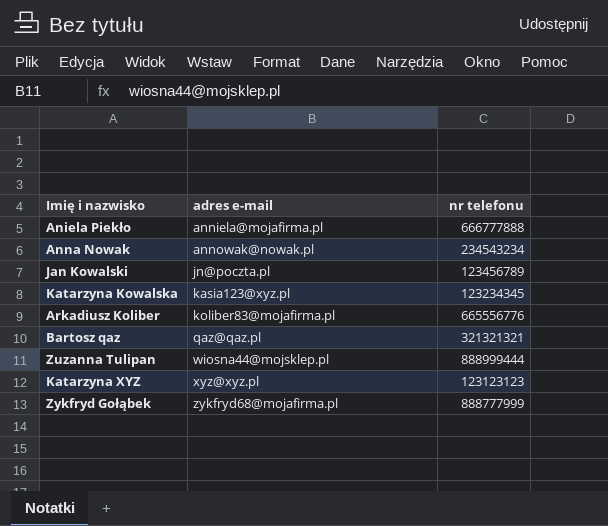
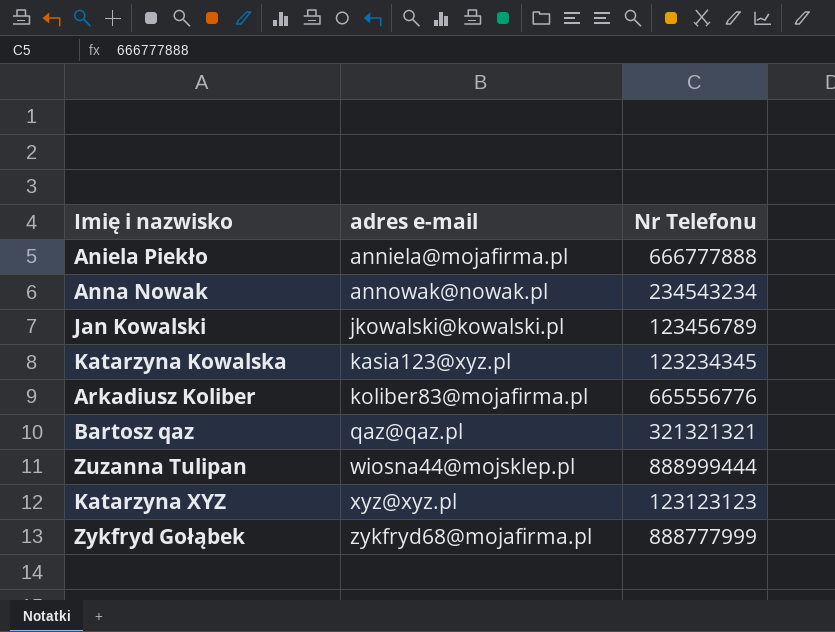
column name: nr telefonu -> Nr Telefonu
Jan Kowalski | adres e-mail: jn@poczta.pl -> jkowalski@kowalski.pl

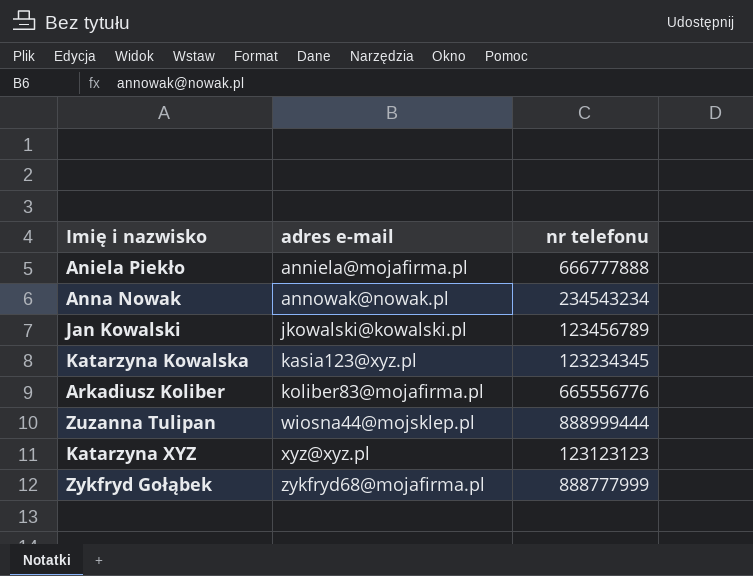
column name: Nr Telefonu -> nr telefonu
row Bartosz qaz: qaz@qaz.pl | 321321321 -> none

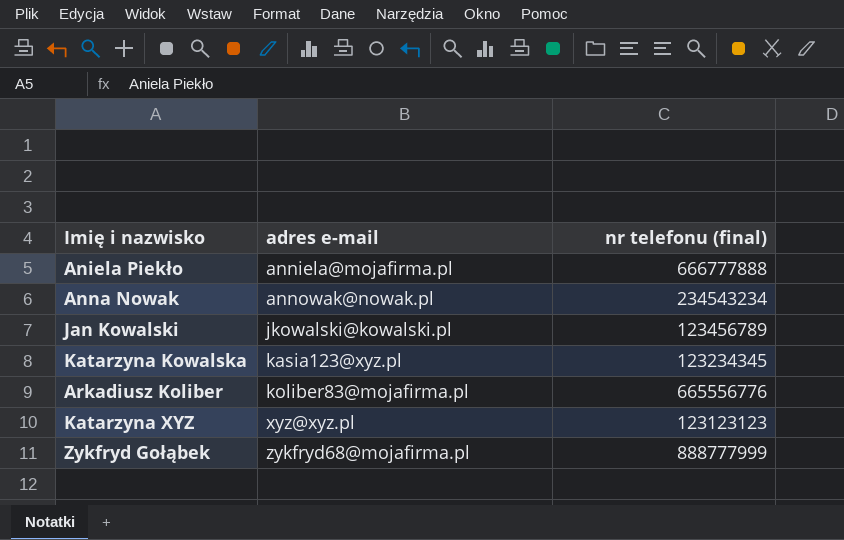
column name: nr telefonu -> nr telefonu (final)
row Zuzanna Tulipan: wiosna44@mojsklep.pl | 888999444 -> none

